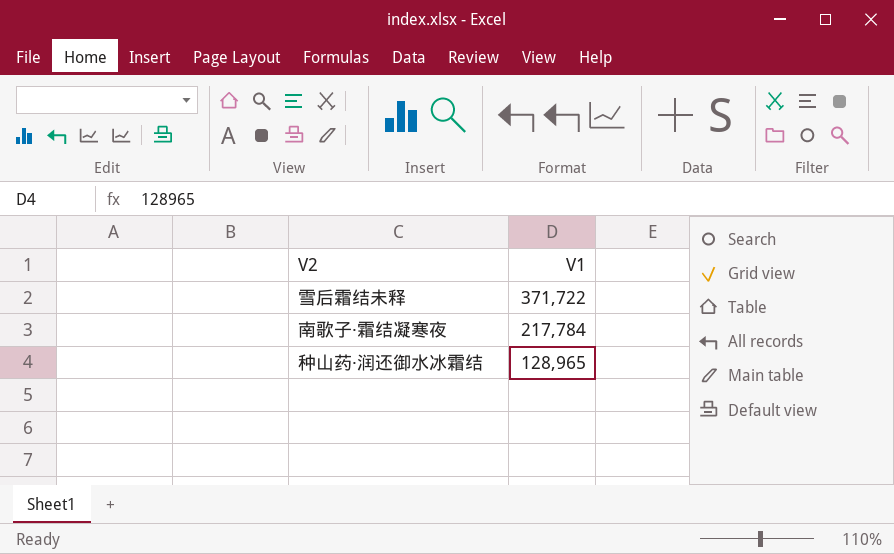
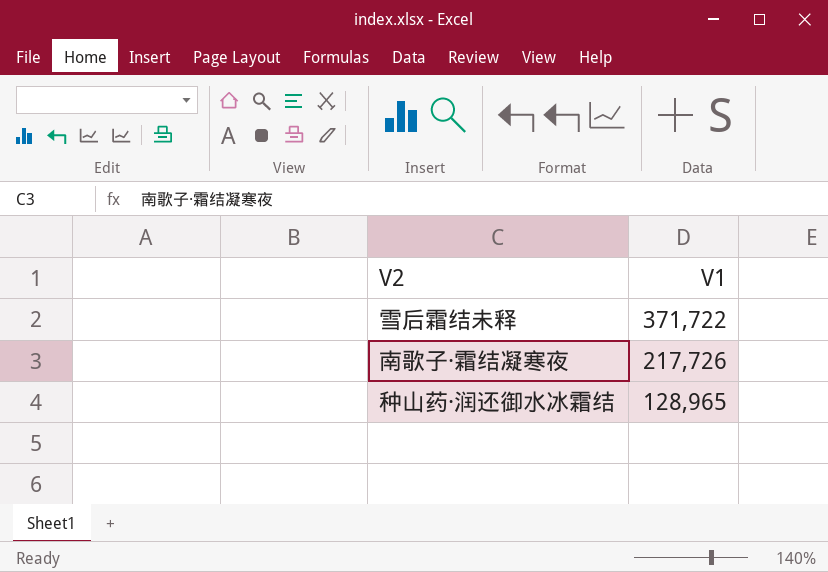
南歌子·霜结凝寒夜 | V1: 217,784 -> 217,726

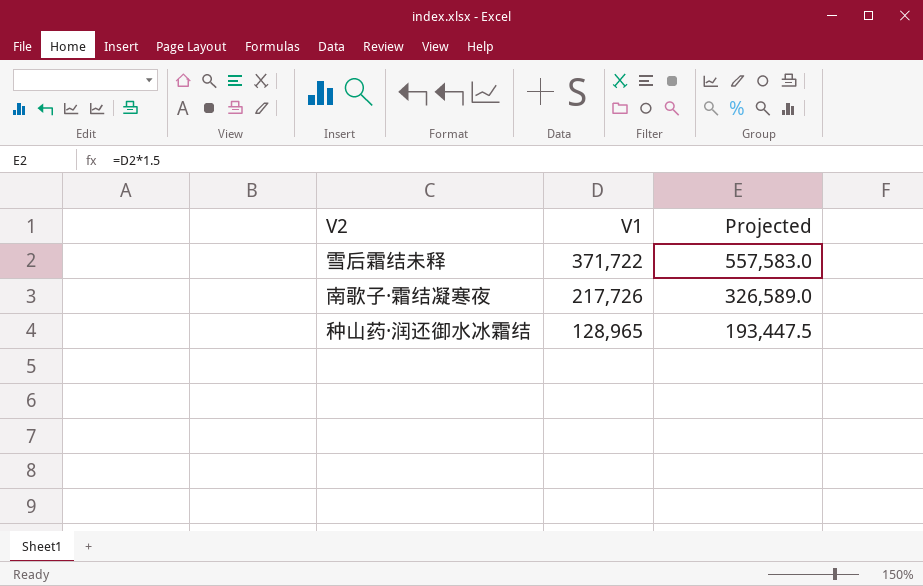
column Projected | formula: none -> [V1] * 1.5

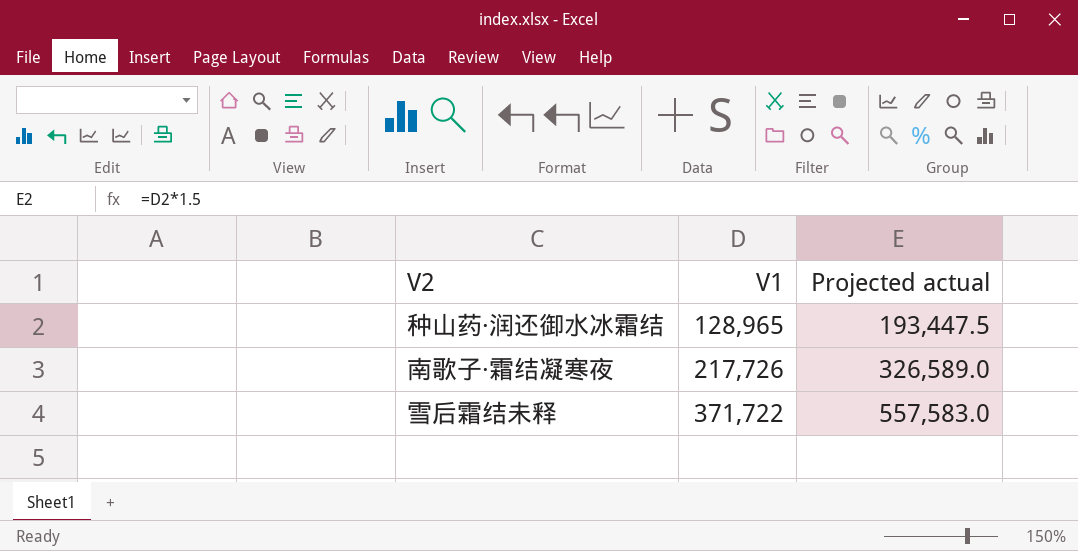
row order: V1 descending -> V1 ascending
column name: Projected -> Projected actual

